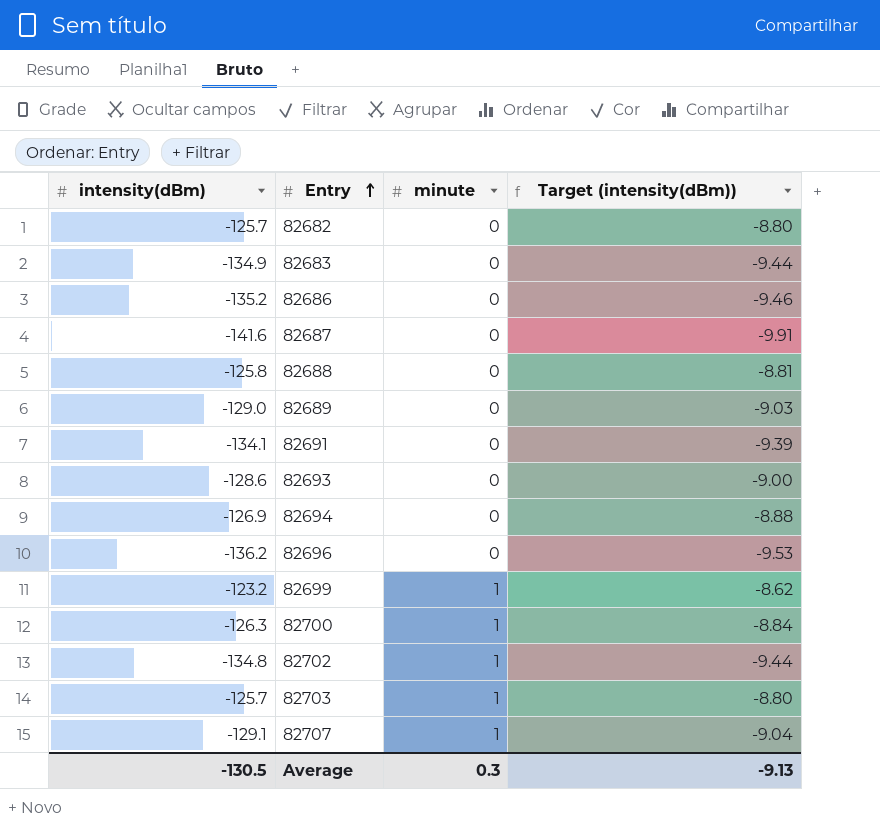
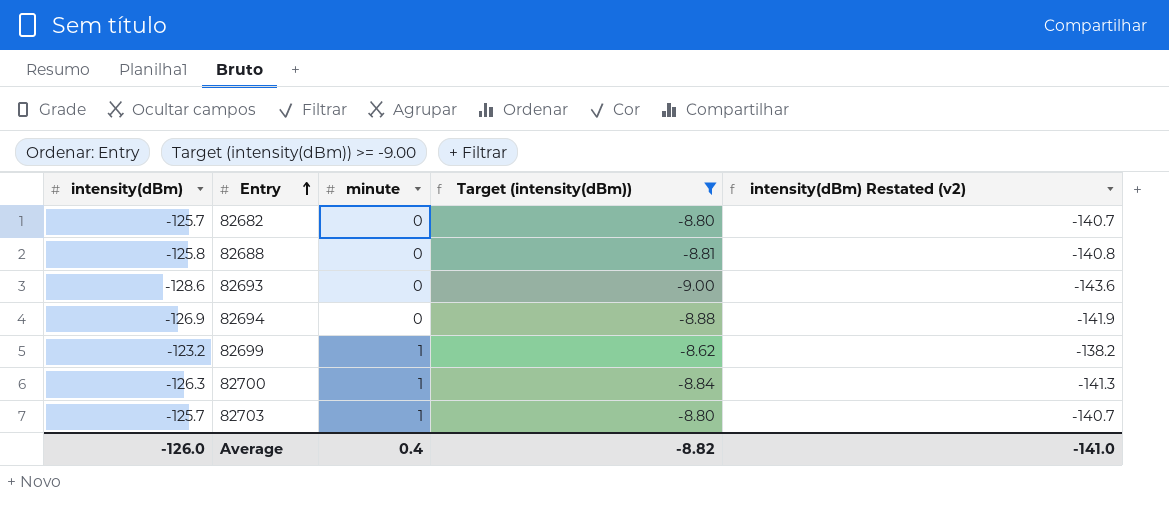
filter: none -> Target (intensity(dBm)) >= -9.00
column intensity(dBm) Restated (v2) | formula: none -> [intensity(dBm)] - 15
Average | intensity(dBm): -130.5 -> -126.0
Average | minute: 0.3 -> 0.4
Average | Target (intensity(dBm)): -9.13 -> -8.82

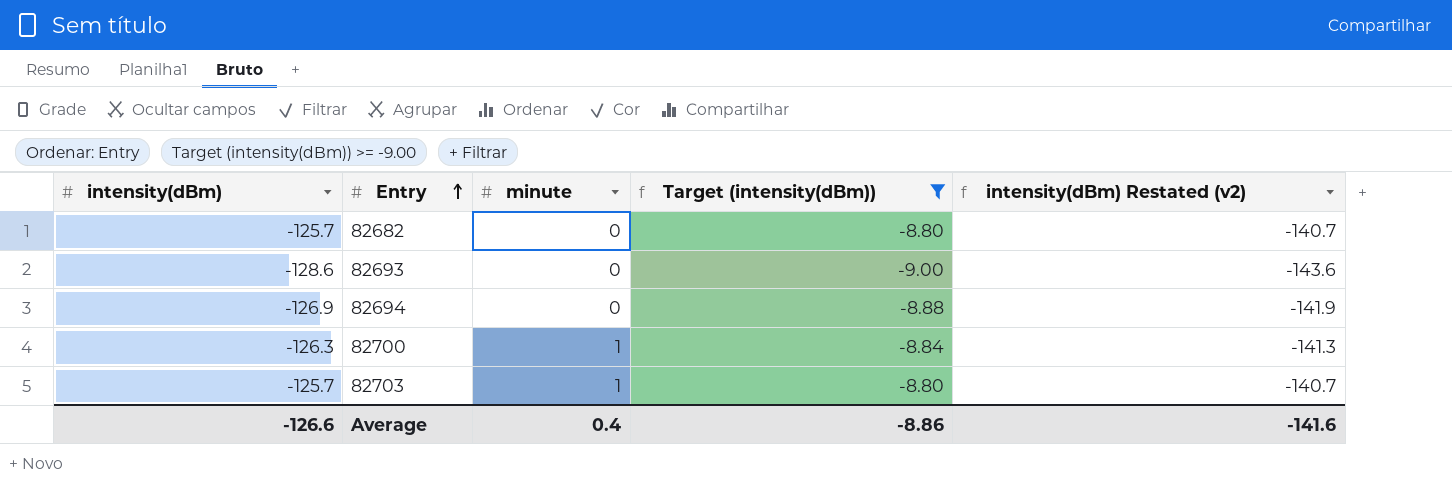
row 82688: -125.8 | 0 | -8.81 | -140.8 -> none
row 82699: -123.2 | 1 | -8.62 | -138.2 -> none
Average | intensity(dBm): -126.0 -> -126.6
Average | Target (intensity(dBm)): -8.82 -> -8.86
Average | intensity(dBm) Restated (v2): -141.0 -> -141.6

